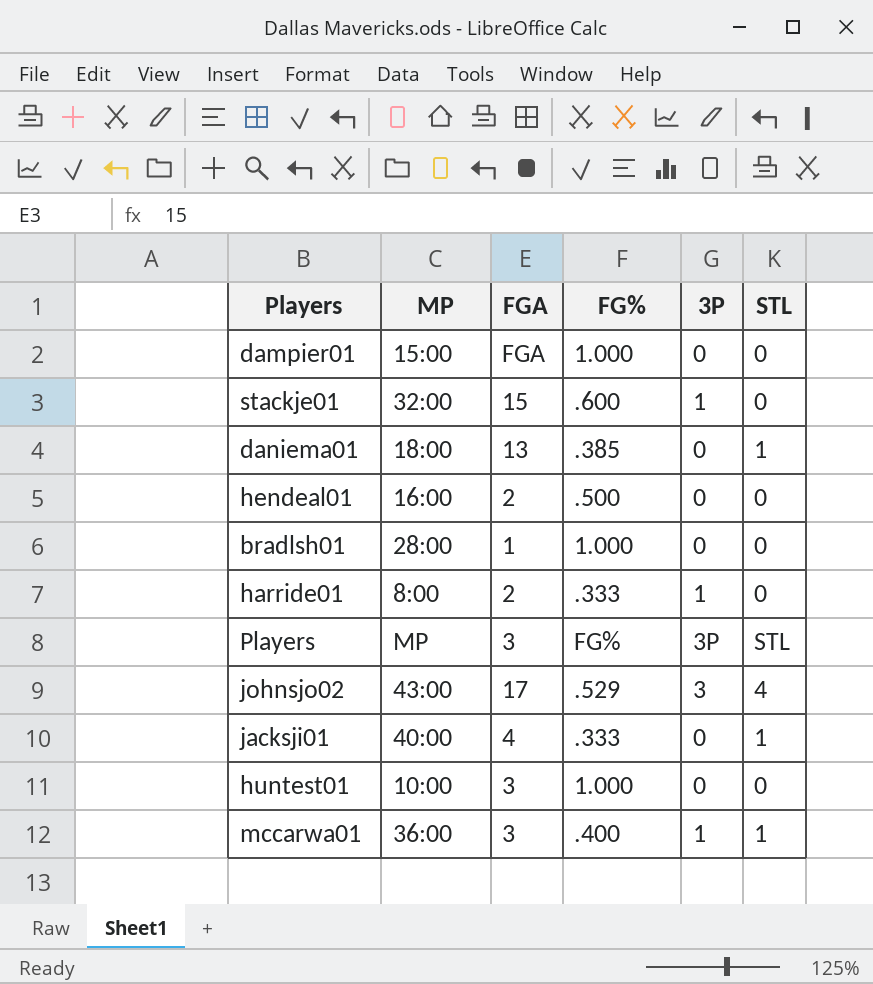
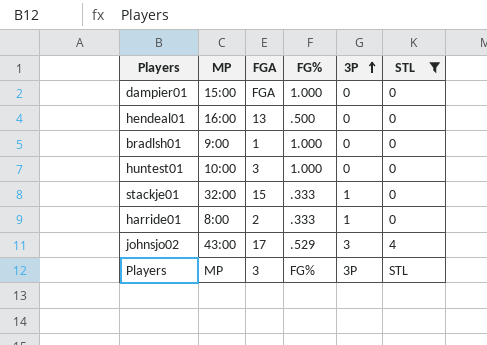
filter: none -> STL != 1
row order: none -> 3P ascending
hendeal01 | FGA: 2 -> 13
bradlsh01 | MP: 28:00 -> 9:00
stackje01 | FG%: .600 -> .333

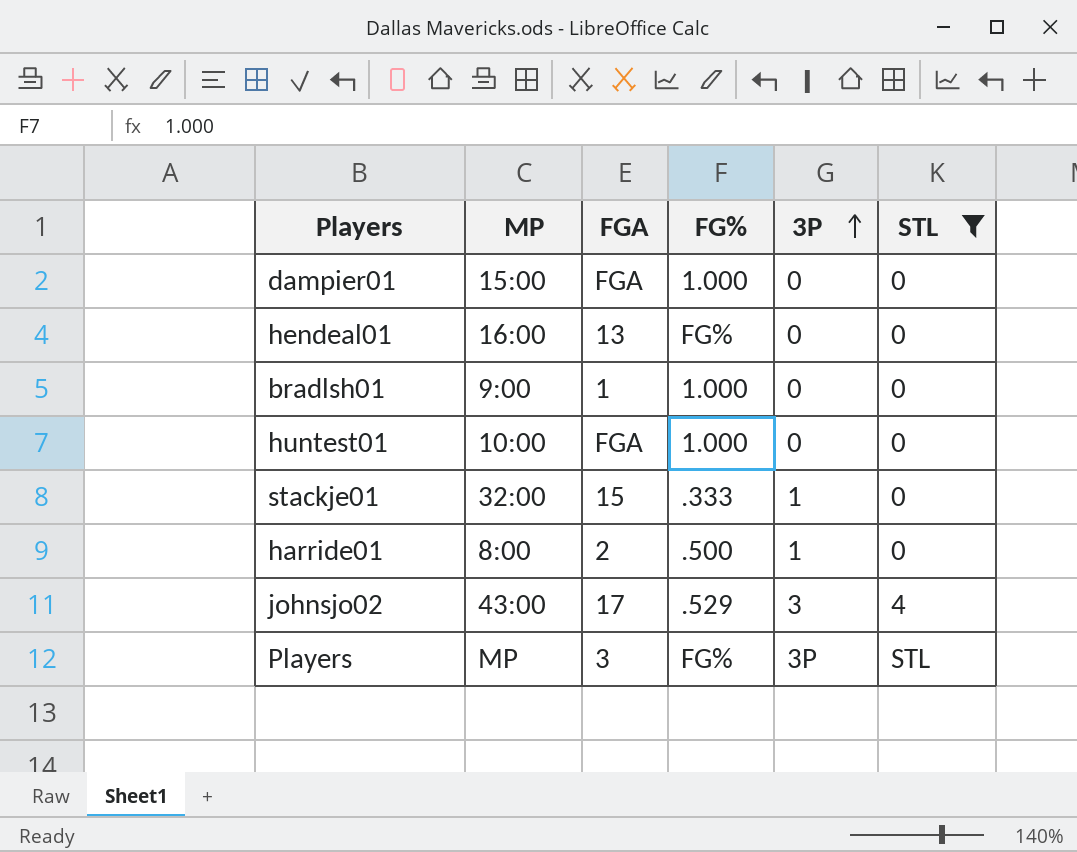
hendeal01 | FG%: .500 -> FG%
huntest01 | FGA: 3 -> FGA
harride01 | FG%: .333 -> .500

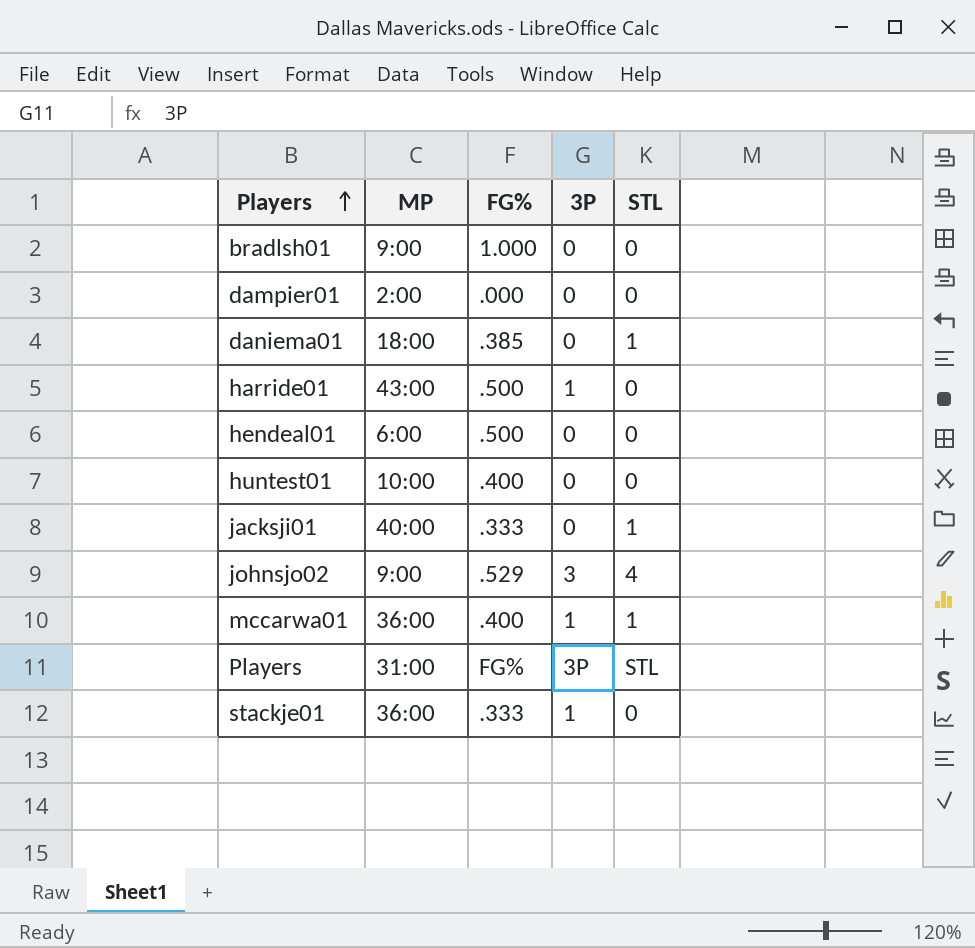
filter: STL != 1 -> none
row order: 3P ascending -> Players ascending
column FGA | position: 3 -> none
dampier01 | MP: 15:00 -> 2:00
dampier01 | FG%: 1.000 -> .000
harride01 | MP: 8:00 -> 43:00
hendeal01 | MP: 16:00 -> 6:00
hendeal01 | FG%: FG% -> .500
huntest01 | FG%: 1.000 -> .400
johnsjo02 | MP: 43:00 -> 9:00
Players | MP: MP -> 31:00
stackje01 | MP: 32:00 -> 36:00

